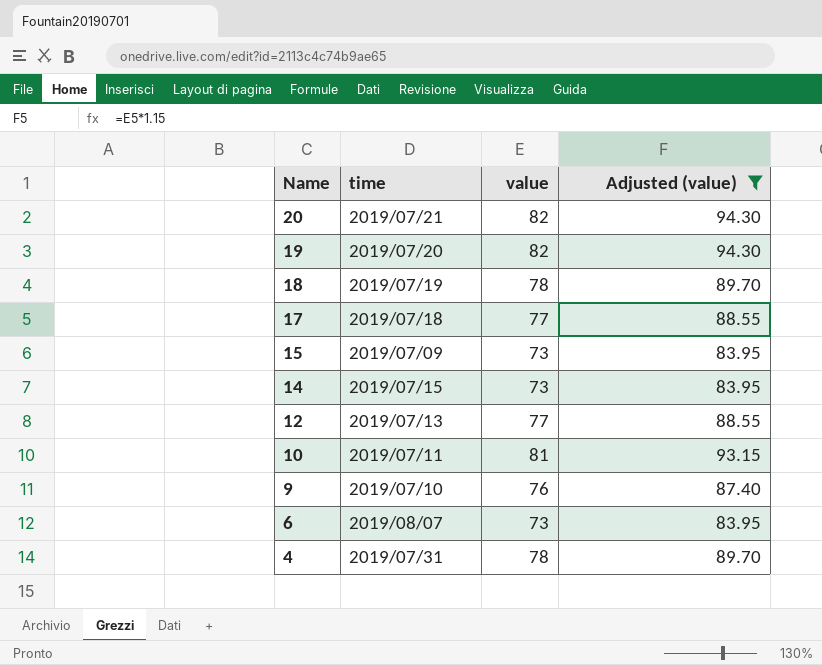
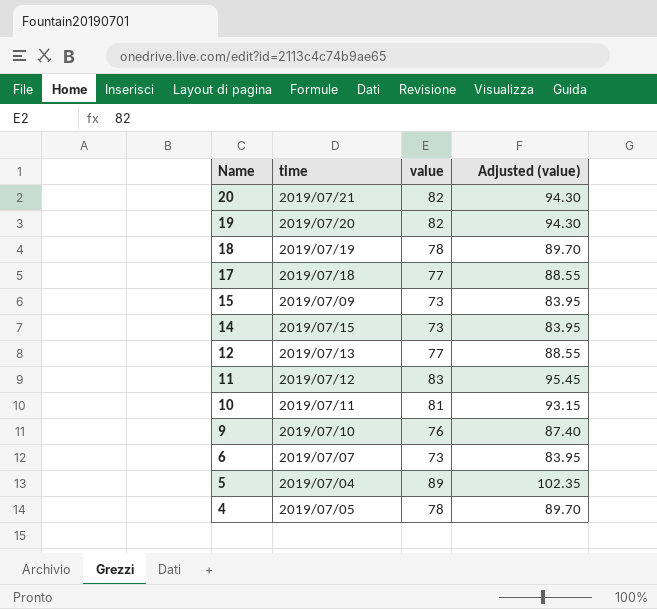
filter: Adjusted (value) <= 94.30 -> none
6 | time: 2019/08/07 -> 2019/07/07
4 | time: 2019/07/31 -> 2019/07/05

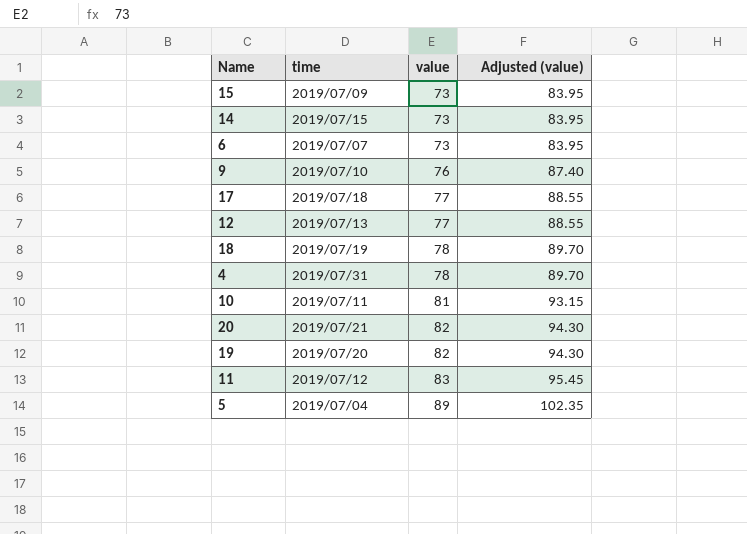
row order: Name descending -> value ascending
4 | time: 2019/07/05 -> 2019/07/31

